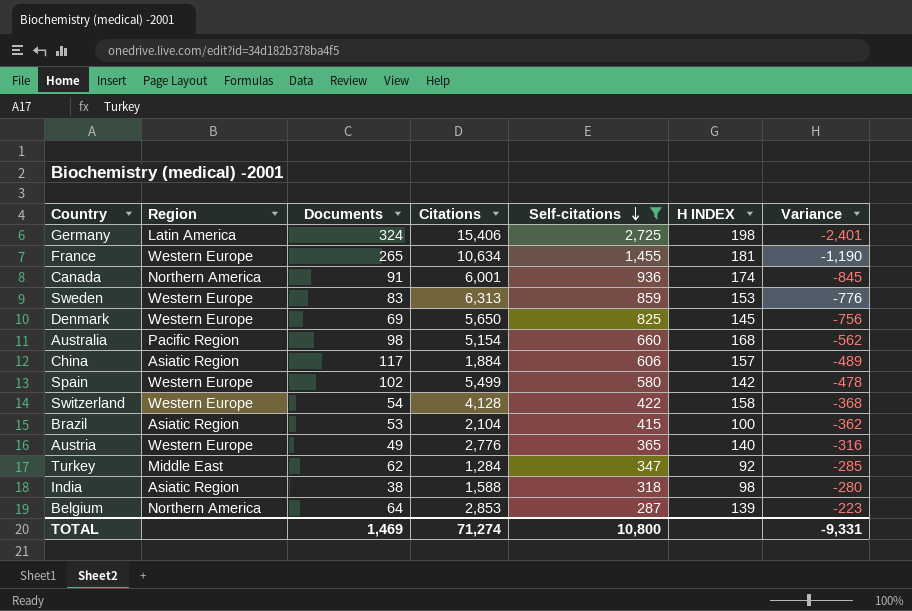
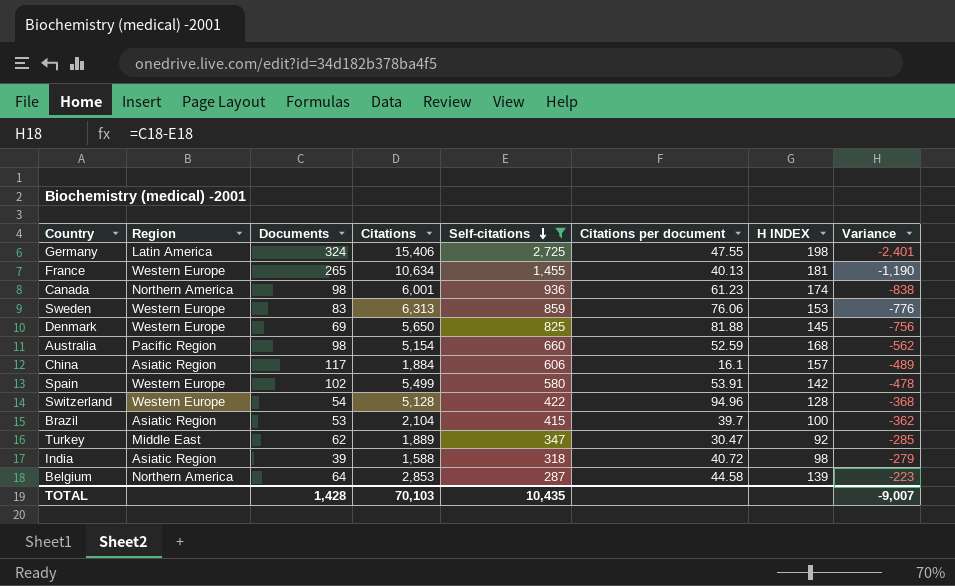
column Citations per document | formula: none -> [Citations] / [Documents]
row Austria: Western Europe | 49 | 2,776 | 365 | 140 | -316 -> none
Canada | Documents: 91 -> 98
Canada | Variance: -845 -> -838
Switzerland | Citations: 4,128 -> 5,128
Switzerland | H INDEX: 158 -> 128
Turkey | Citations: 1,284 -> 1,889
India | Documents: 38 -> 39
India | Variance: -280 -> -279
TOTAL | Documents: 1,469 -> 1,428
TOTAL | Citations: 71,274 -> 70,103
TOTAL | Self-citations: 10,800 -> 10,435
TOTAL | Variance: -9,331 -> -9,007

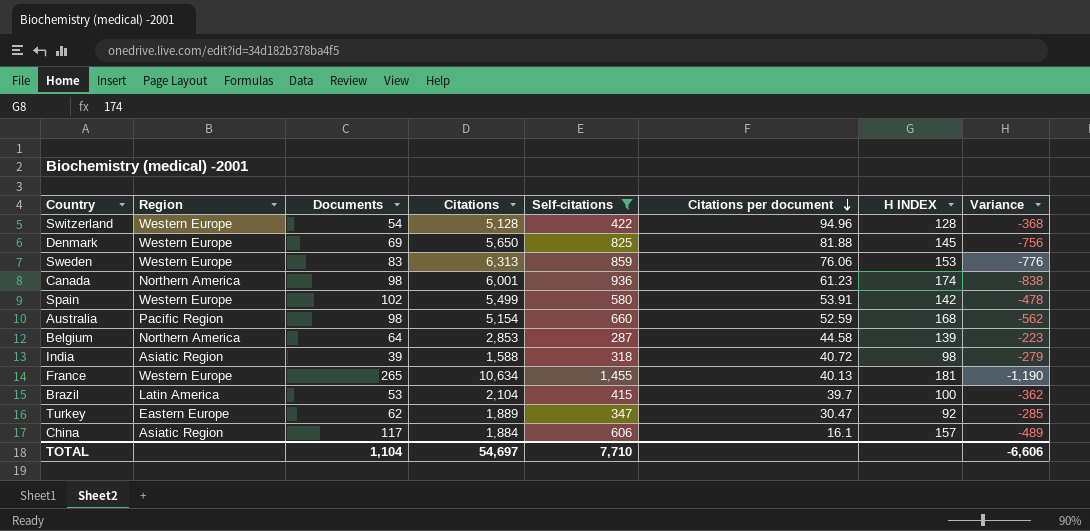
row order: Self-citations descending -> Citations per document descending
row Germany: Latin America | 324 | 15,406 | 2,725 | 47.55 | 198 | -2,401 -> none
Brazil | Region: Asiatic Region -> Latin America
Turkey | Region: Middle East -> Eastern Europe
TOTAL | Documents: 1,428 -> 1,104
TOTAL | Citations: 70,103 -> 54,697
TOTAL | Self-citations: 10,435 -> 7,710
TOTAL | Variance: -9,007 -> -6,606

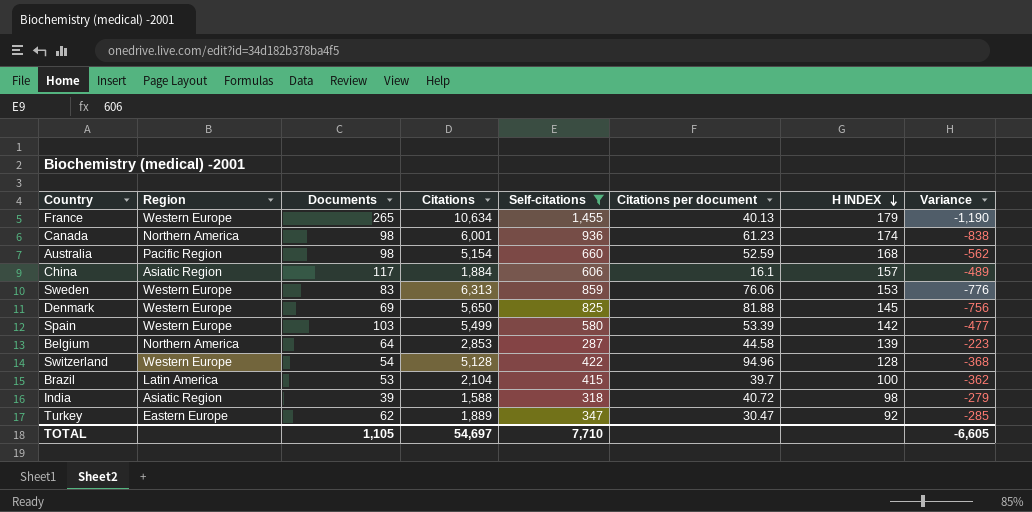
row order: Citations per document descending -> H INDEX descending
France | H INDEX: 181 -> 179
Spain | Documents: 102 -> 103
Spain | Citations per document: 53.91 -> 53.39
Spain | Variance: -478 -> -477
TOTAL | Documents: 1,104 -> 1,105
TOTAL | Variance: -6,606 -> -6,605

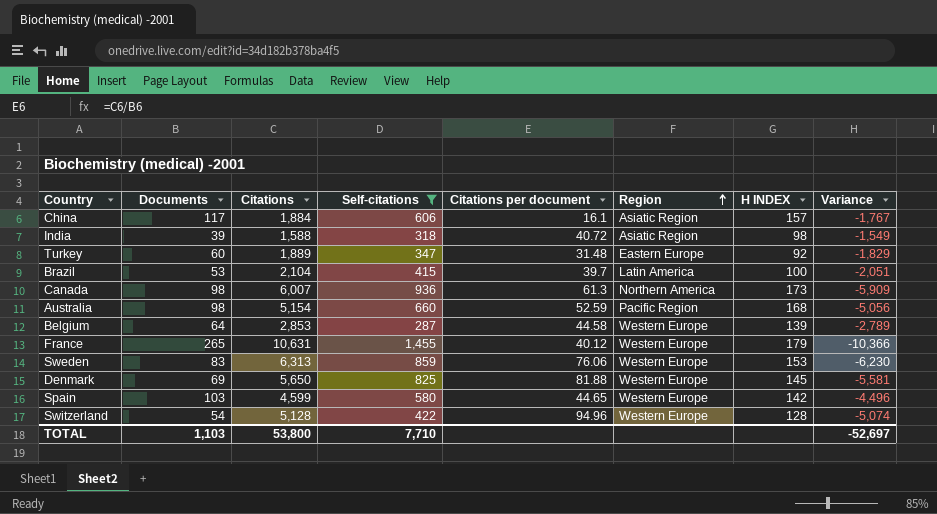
row order: H INDEX descending -> Region ascending
column Region | position: 2 -> 6
column Variance | formula: [Documents] - [Self-citations] -> [Documents] - [Citations]
Turkey | Documents: 62 -> 60
Turkey | Citations per document: 30.47 -> 31.48
Canada | Citations: 6,001 -> 6,007
Canada | Citations per document: 61.23 -> 61.3
Canada | H INDEX: 174 -> 173
Belgium | Region: Northern America -> Western Europe
France | Citations: 10,634 -> 10,631
France | Citations per document: 40.13 -> 40.12
Spain | Citations: 5,499 -> 4,599
Spain | Citations per document: 53.39 -> 44.65
TOTAL | Documents: 1,105 -> 1,103
TOTAL | Citations: 54,697 -> 53,800
TOTAL | Variance: -6,605 -> -52,697

